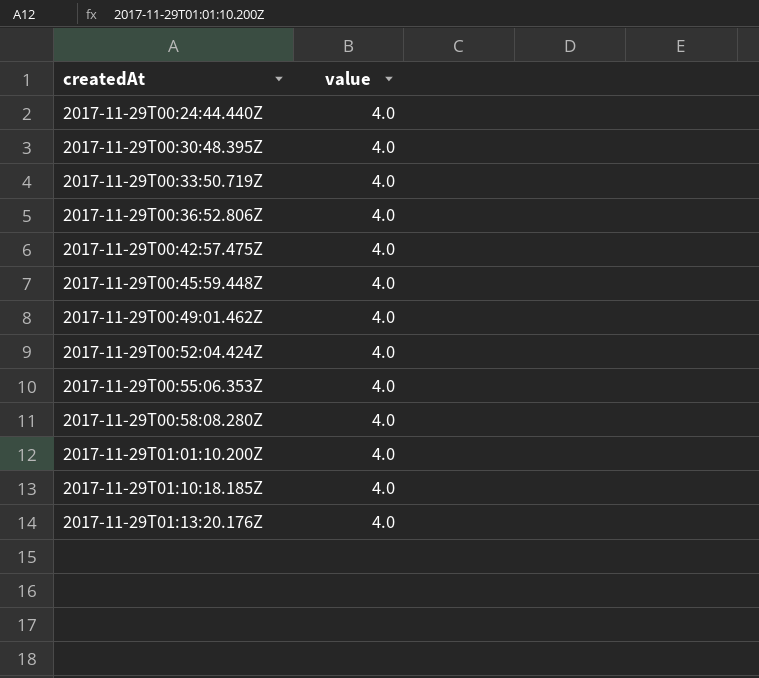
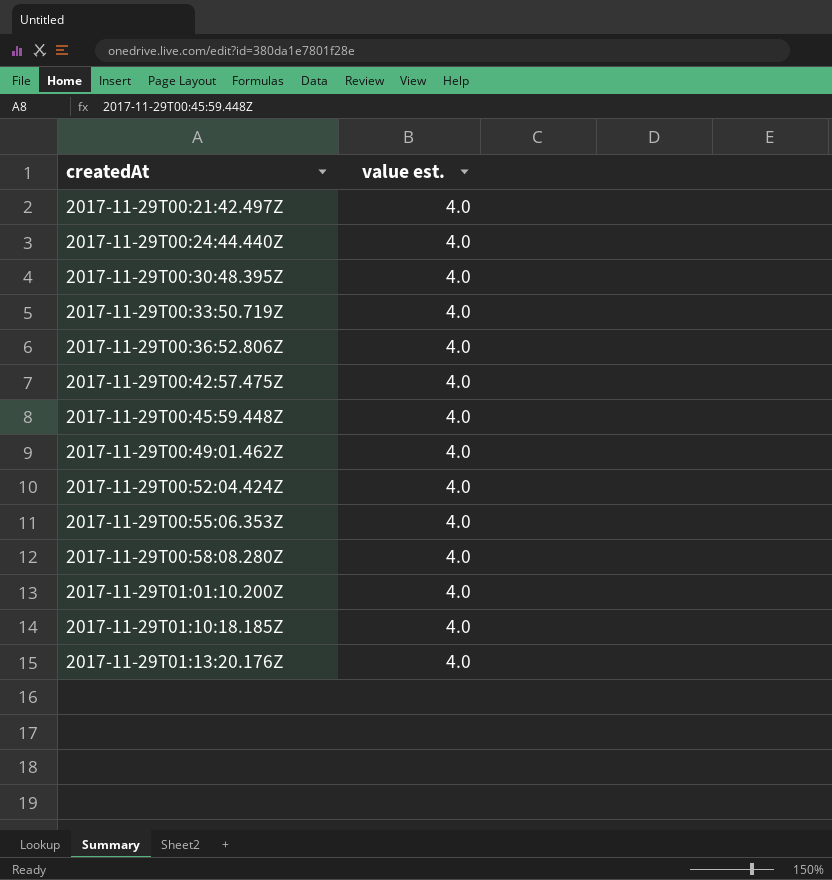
column name: value -> value est.
row 2017-11-29T00:21:42.497Z: none -> 4.0

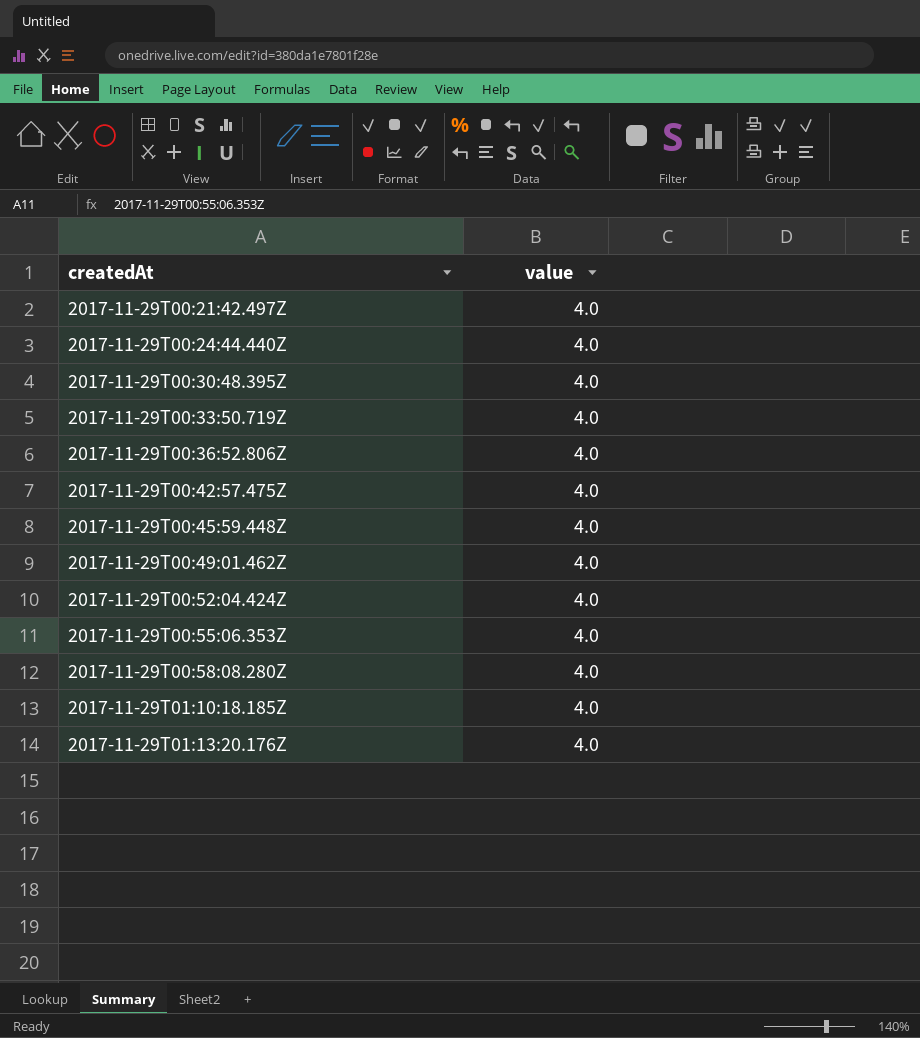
column name: value est. -> value
row 2017-11-29T01:01:10.200Z: 4.0 -> none

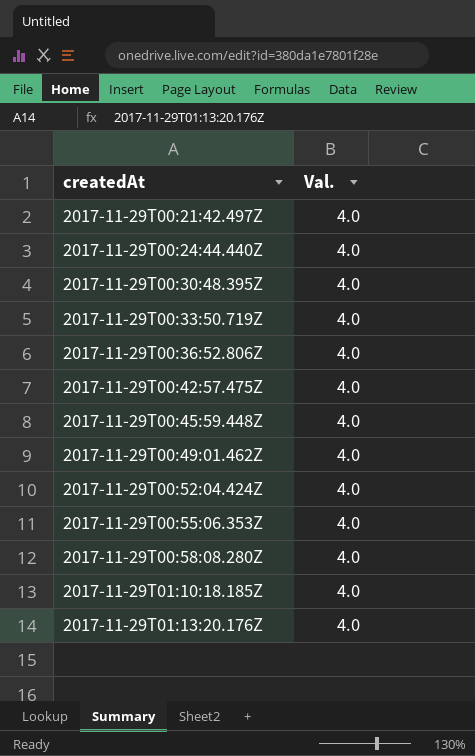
column name: value -> Val.

